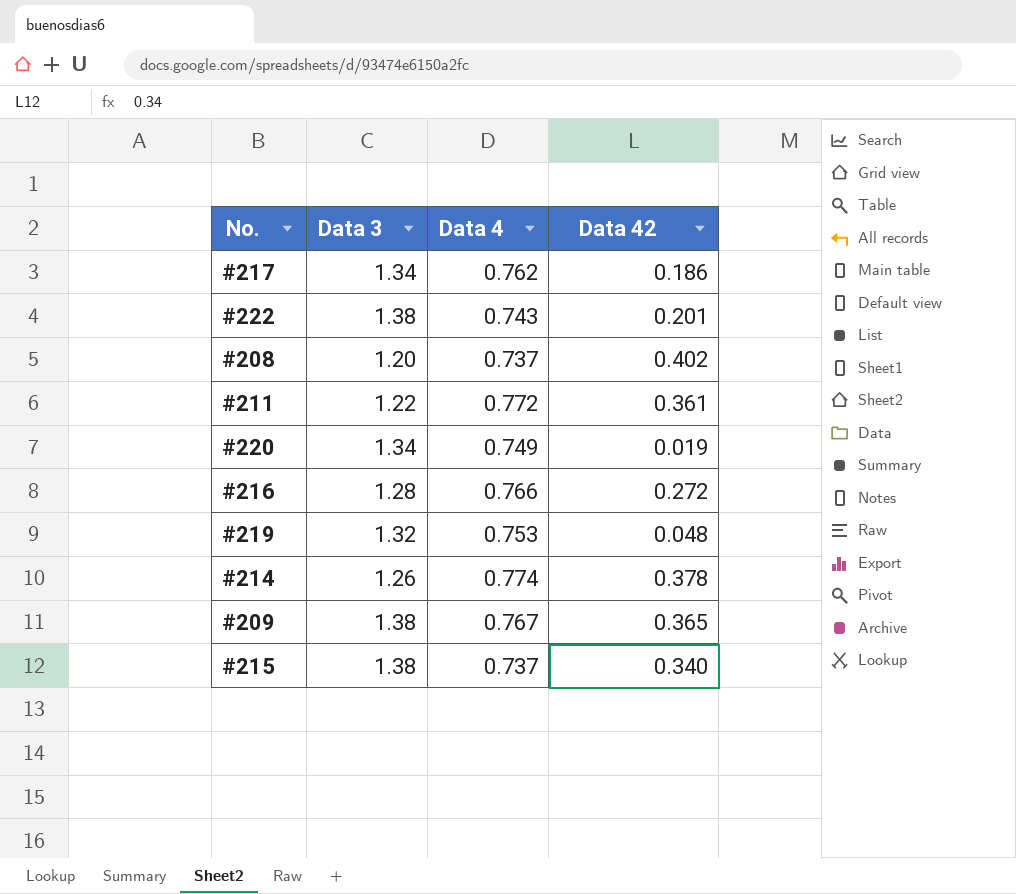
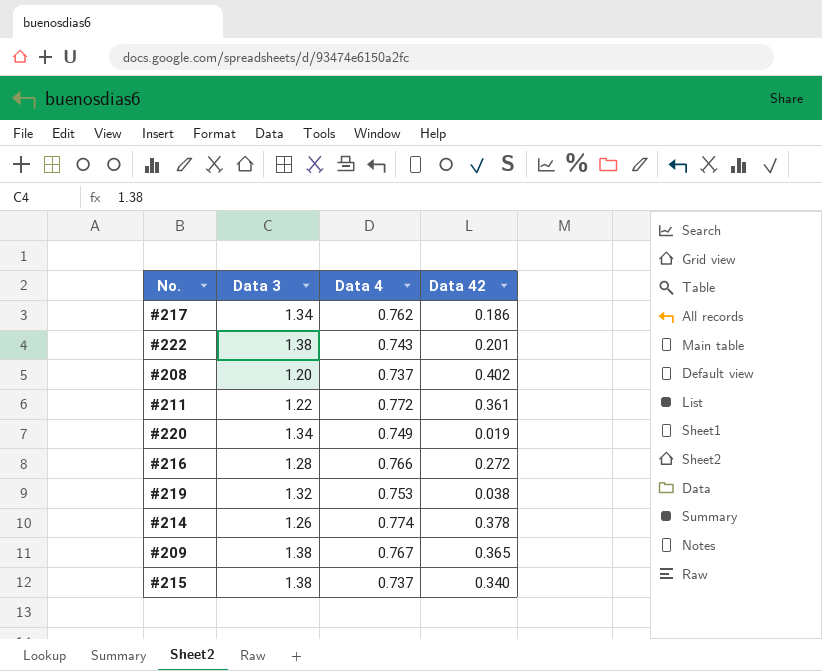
#219 | Data 42: 0.048 -> 0.038

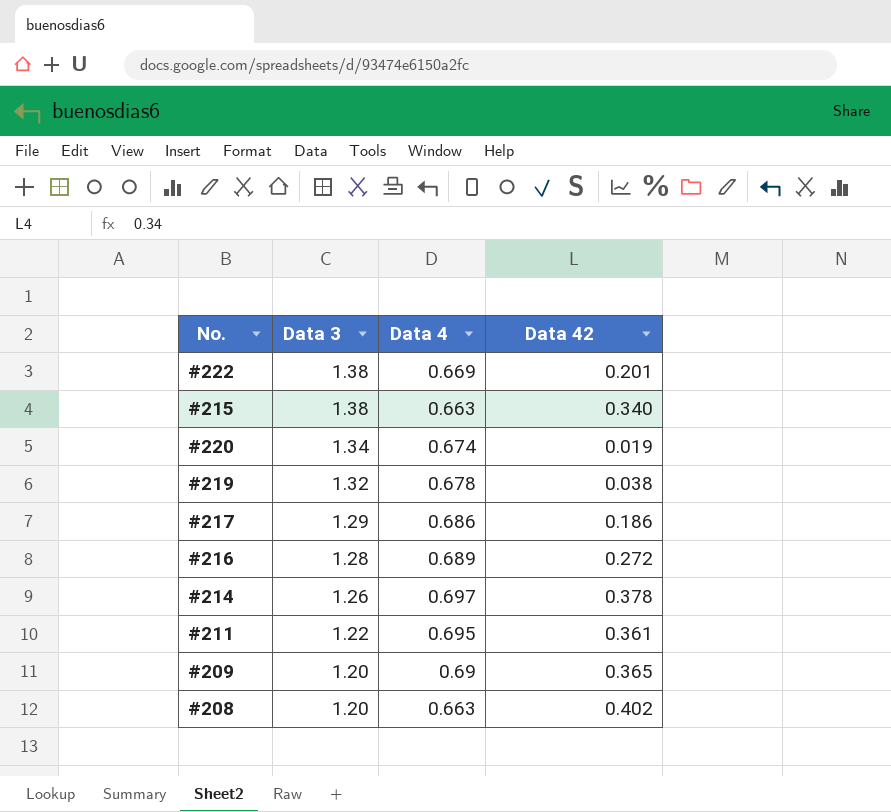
row order: none -> Data 3 descending
#222 | Data 4: 0.743 -> 0.669
#215 | Data 4: 0.737 -> 0.663
#220 | Data 4: 0.749 -> 0.674
#219 | Data 4: 0.753 -> 0.678
#217 | Data 3: 1.34 -> 1.29
#217 | Data 4: 0.762 -> 0.686
#216 | Data 4: 0.766 -> 0.689
#214 | Data 4: 0.774 -> 0.697
#211 | Data 4: 0.772 -> 0.695
#209 | Data 3: 1.38 -> 1.20
#209 | Data 4: 0.767 -> 0.69
#208 | Data 4: 0.737 -> 0.663

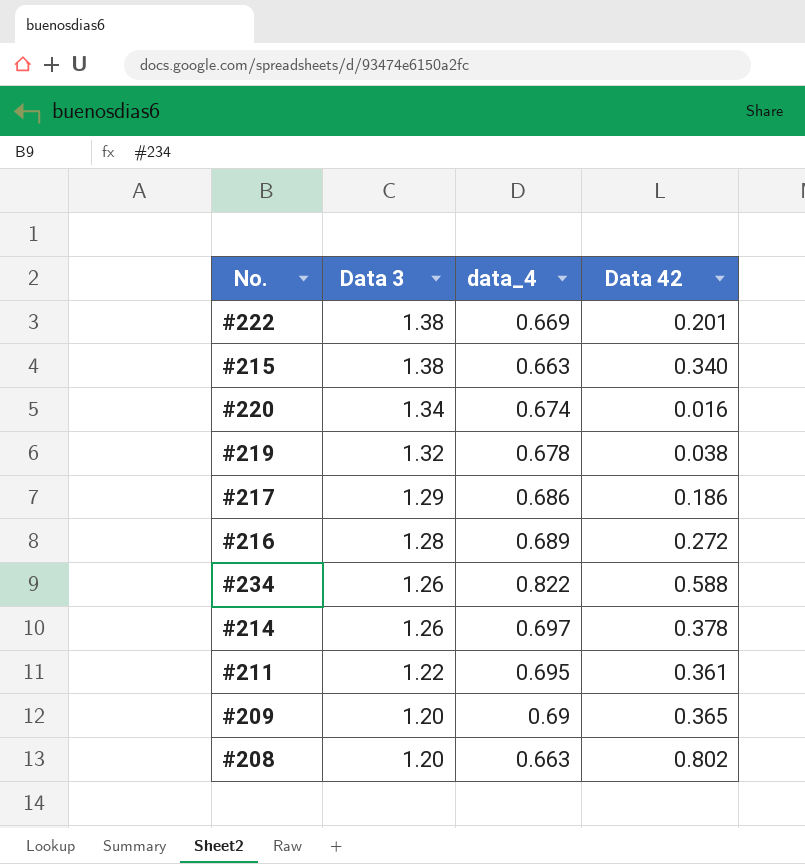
column name: Data 4 -> data_4
#220 | Data 42: 0.019 -> 0.016
row #234: none -> 1.26 | 0.822 | 0.588
#208 | Data 42: 0.402 -> 0.802

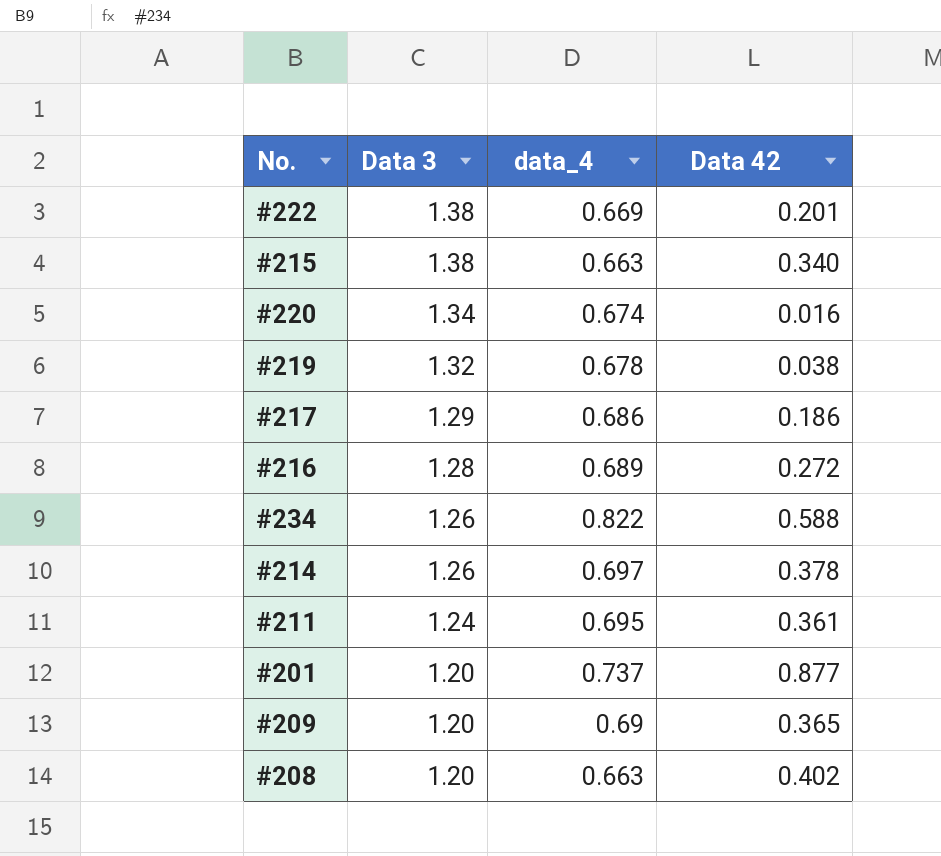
#211 | Data 3: 1.22 -> 1.24
row #201: none -> 1.20 | 0.737 | 0.877
#208 | Data 42: 0.802 -> 0.402

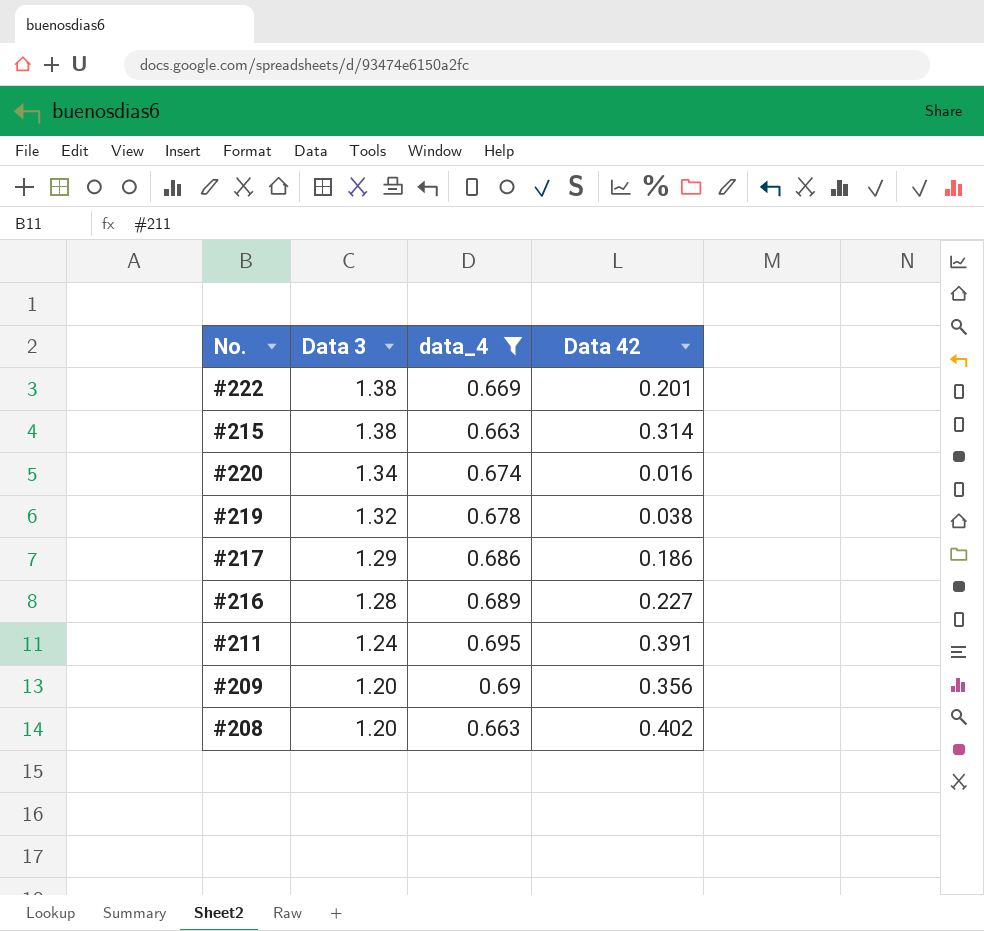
filter: none -> data_4 <= 0.695
#215 | Data 42: 0.340 -> 0.314
#216 | Data 42: 0.272 -> 0.227
#211 | Data 42: 0.361 -> 0.391
#209 | Data 42: 0.365 -> 0.356

